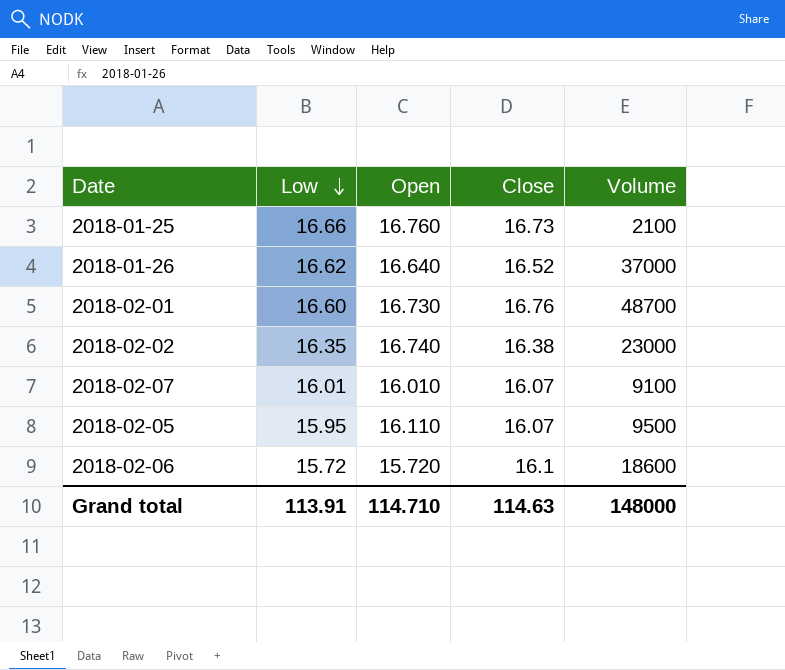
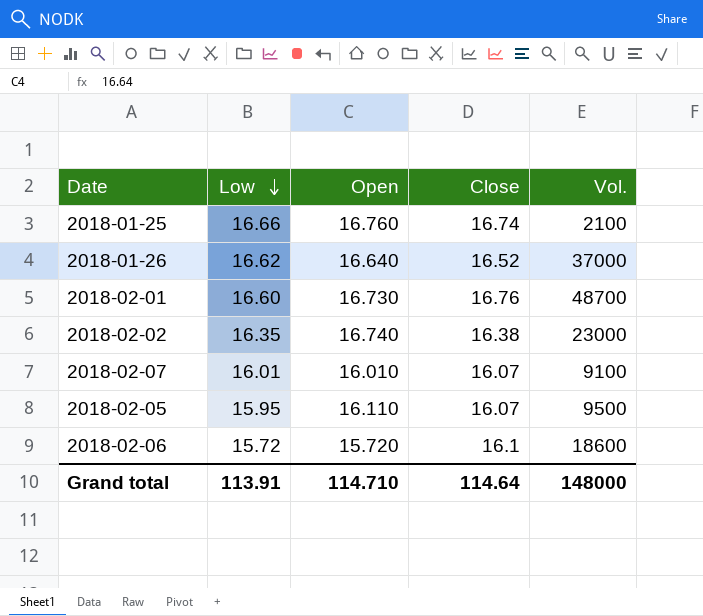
column name: Volume -> Vol.
2018-01-25 | Close: 16.73 -> 16.74
Grand total | Close: 114.63 -> 114.64

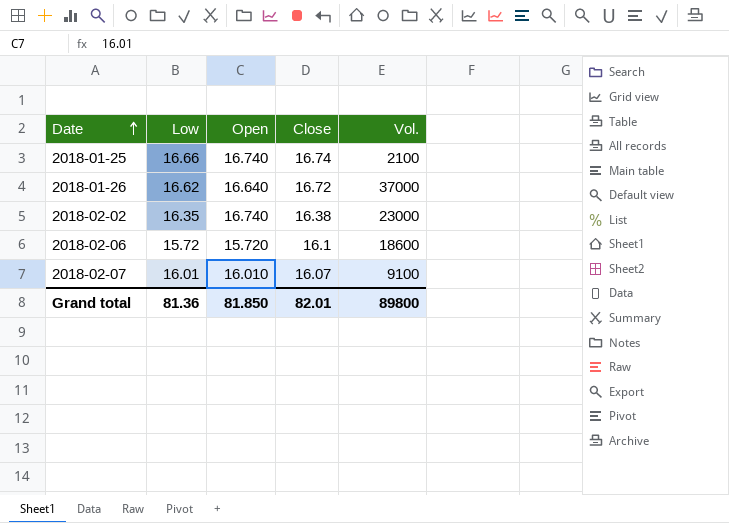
row order: Low descending -> Date ascending
row 2018-02-01: 16.60 | 16.730 | 16.76 | 48700 -> none
row 2018-02-05: 15.95 | 16.110 | 16.07 | 9500 -> none
2018-01-25 | Open: 16.760 -> 16.740
2018-01-26 | Close: 16.52 -> 16.72
Grand total | Low: 113.91 -> 81.36
Grand total | Open: 114.710 -> 81.850
Grand total | Close: 114.64 -> 82.01
Grand total | Vol.: 148000 -> 89800

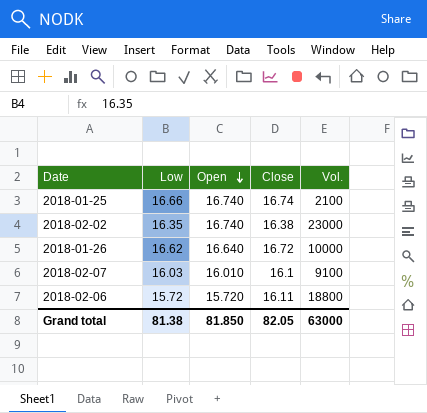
row order: Date ascending -> Open descending
2018-01-26 | Vol.: 37000 -> 10000
2018-02-07 | Low: 16.01 -> 16.03
2018-02-07 | Close: 16.07 -> 16.1
2018-02-06 | Close: 16.1 -> 16.11
2018-02-06 | Vol.: 18600 -> 18800
Grand total | Low: 81.36 -> 81.38
Grand total | Close: 82.01 -> 82.05
Grand total | Vol.: 89800 -> 63000

